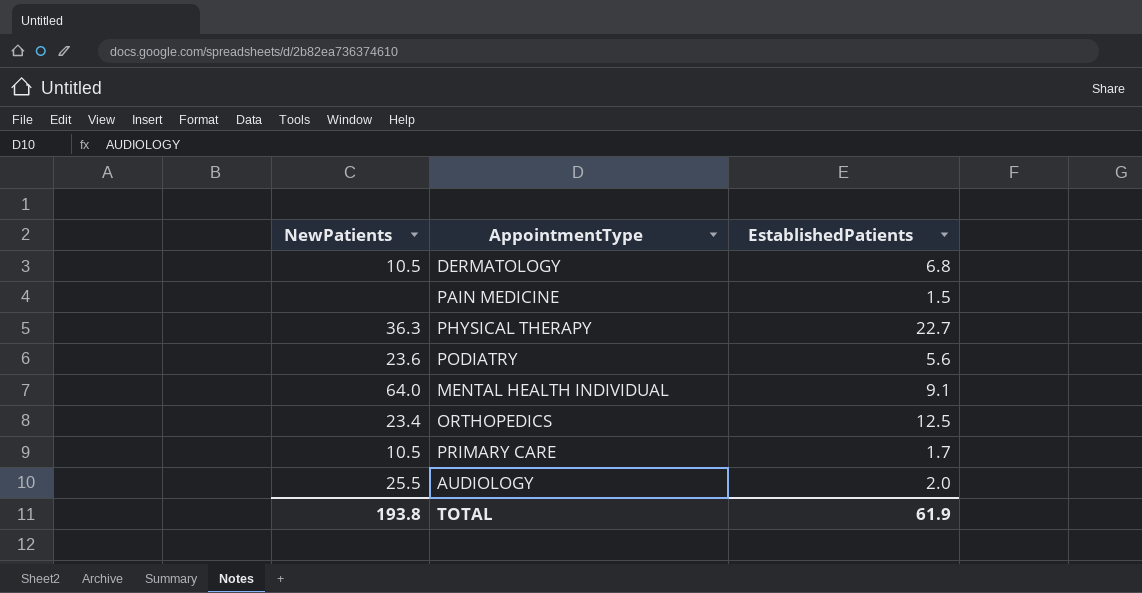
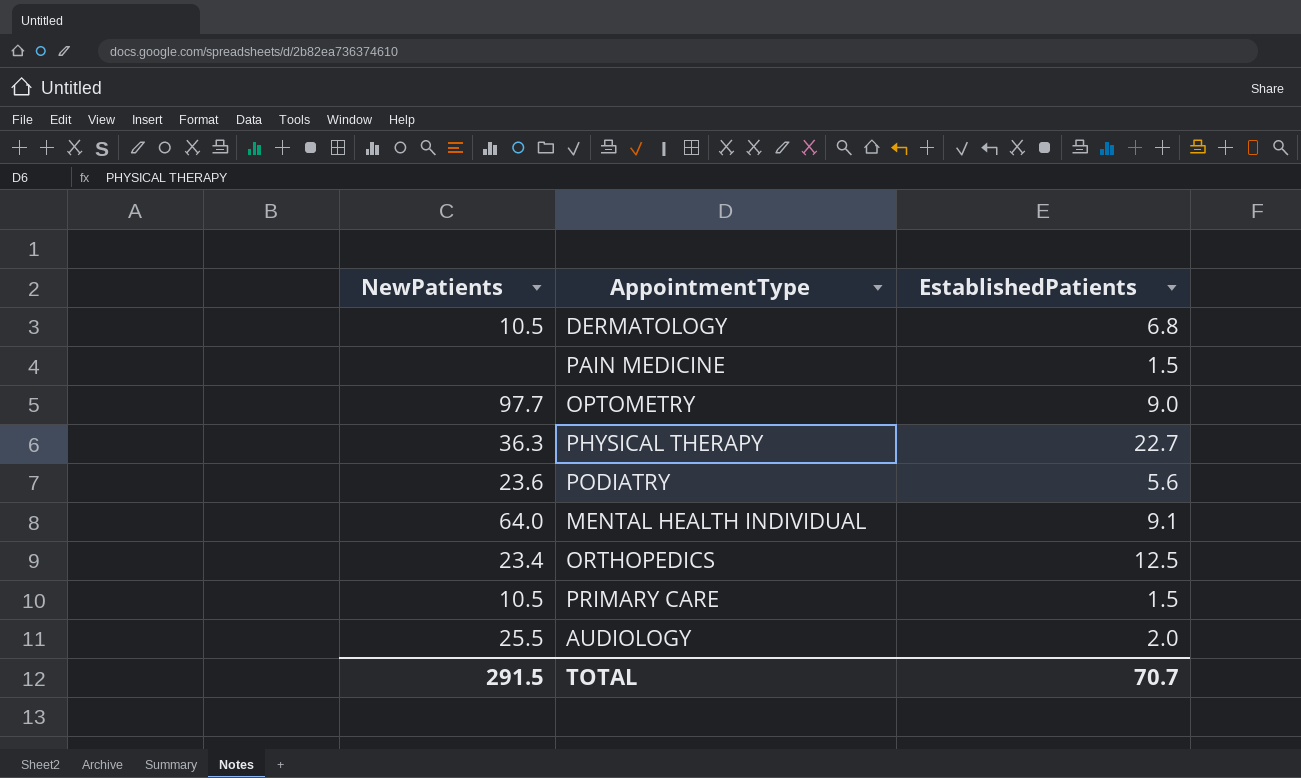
row OPTOMETRY: none -> 97.7 | 9.0
PRIMARY CARE | EstablishedPatients: 1.7 -> 1.5
TOTAL | NewPatients: 193.8 -> 291.5
TOTAL | EstablishedPatients: 61.9 -> 70.7

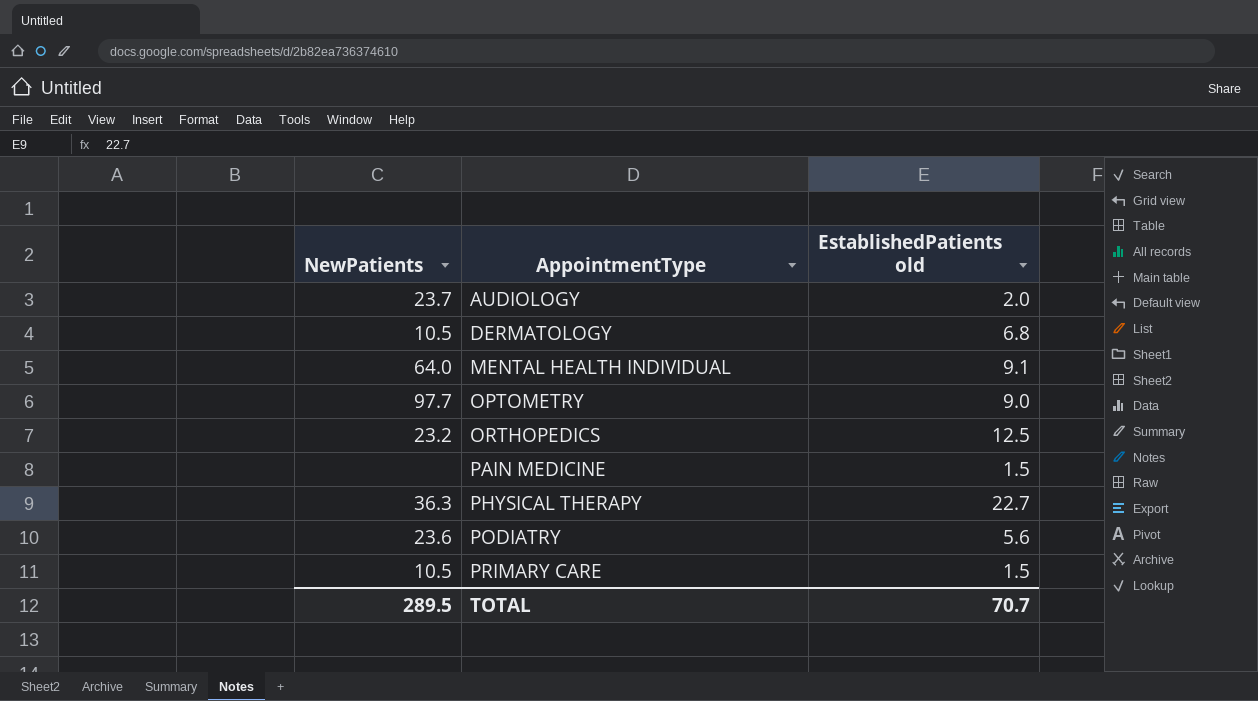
row order: none -> AppointmentType ascending
column name: EstablishedPatients -> EstablishedPatients old
AUDIOLOGY | NewPatients: 25.5 -> 23.7
ORTHOPEDICS | NewPatients: 23.4 -> 23.2
TOTAL | NewPatients: 291.5 -> 289.5

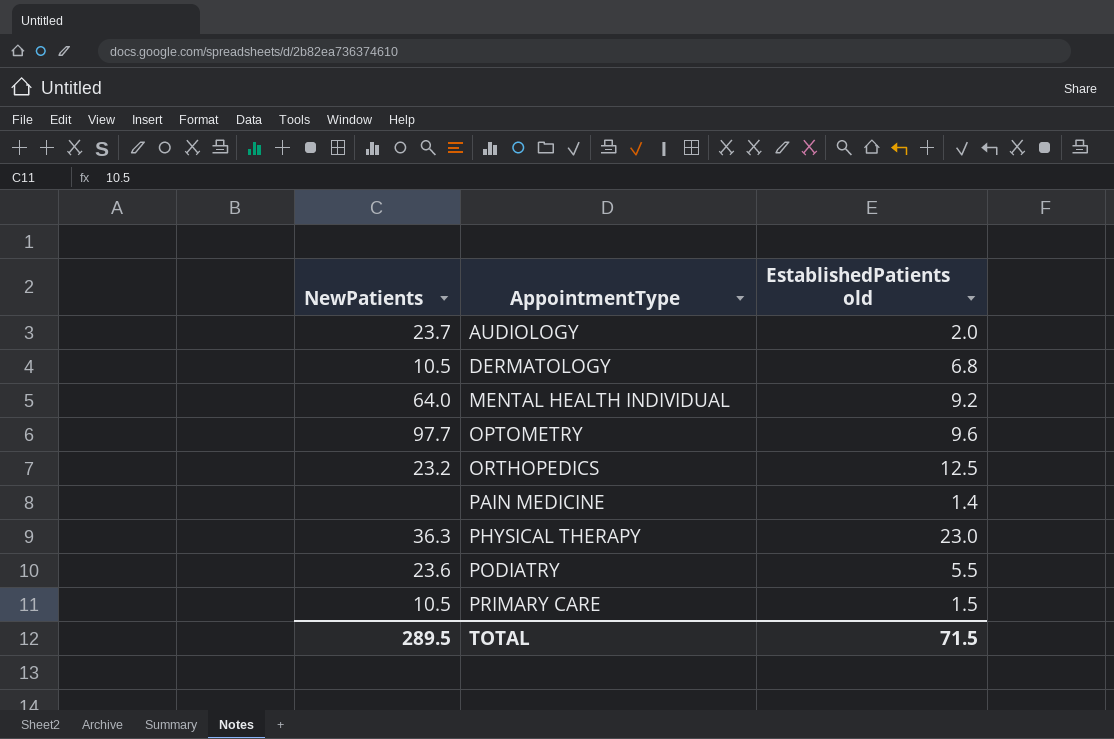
MENTAL HEALTH INDIVIDUAL | EstablishedPatients old: 9.1 -> 9.2
OPTOMETRY | EstablishedPatients old: 9.0 -> 9.6
PAIN MEDICINE | EstablishedPatients old: 1.5 -> 1.4
PHYSICAL THERAPY | EstablishedPatients old: 22.7 -> 23.0
PODIATRY | EstablishedPatients old: 5.6 -> 5.5
TOTAL | EstablishedPatients old: 70.7 -> 71.5

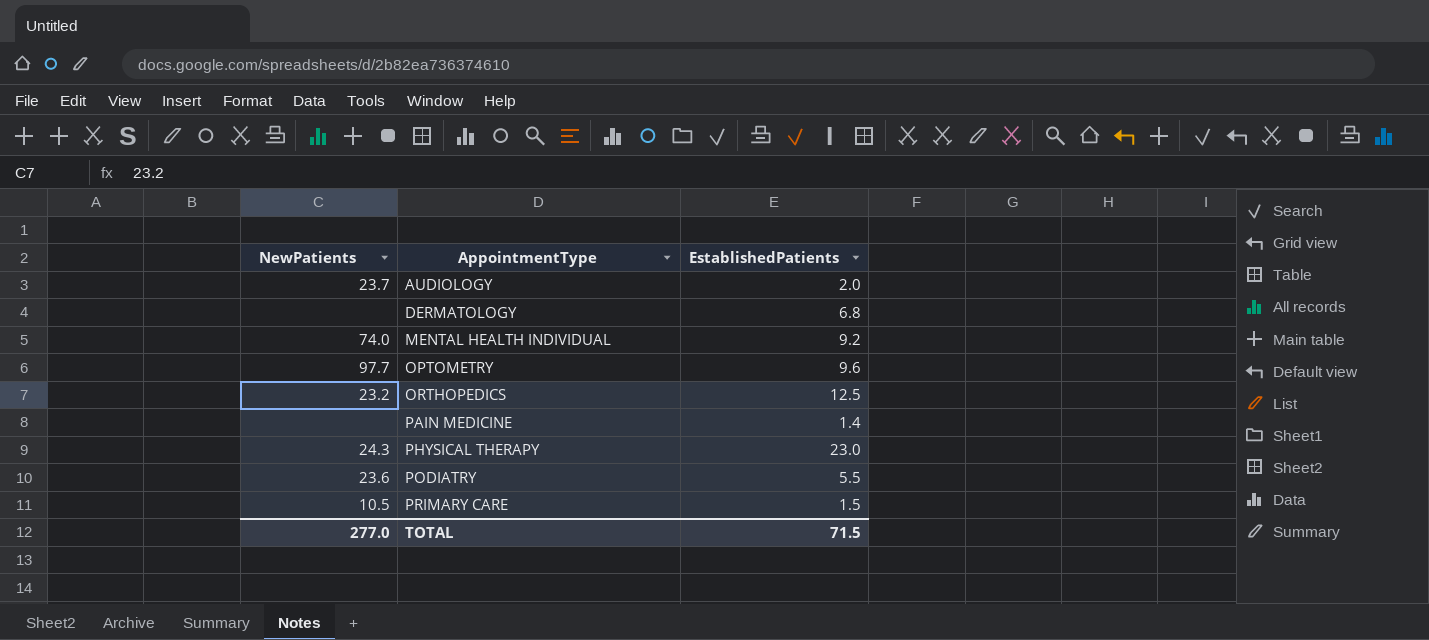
column name: EstablishedPatients old -> EstablishedPatients
DERMATOLOGY | NewPatients: 10.5 -> none
MENTAL HEALTH INDIVIDUAL | NewPatients: 64.0 -> 74.0
PHYSICAL THERAPY | NewPatients: 36.3 -> 24.3
TOTAL | NewPatients: 289.5 -> 277.0

